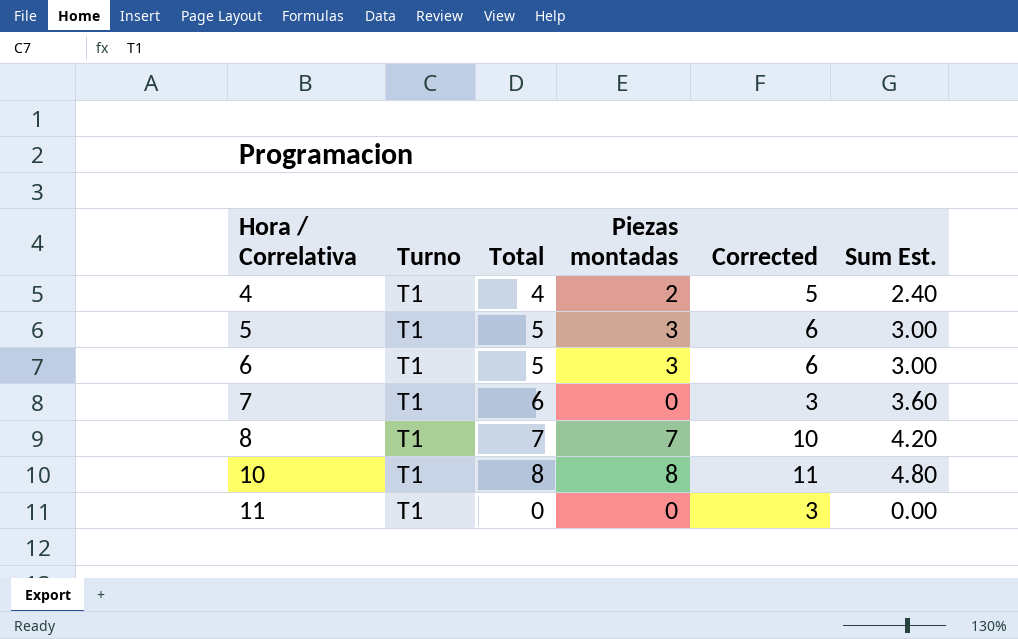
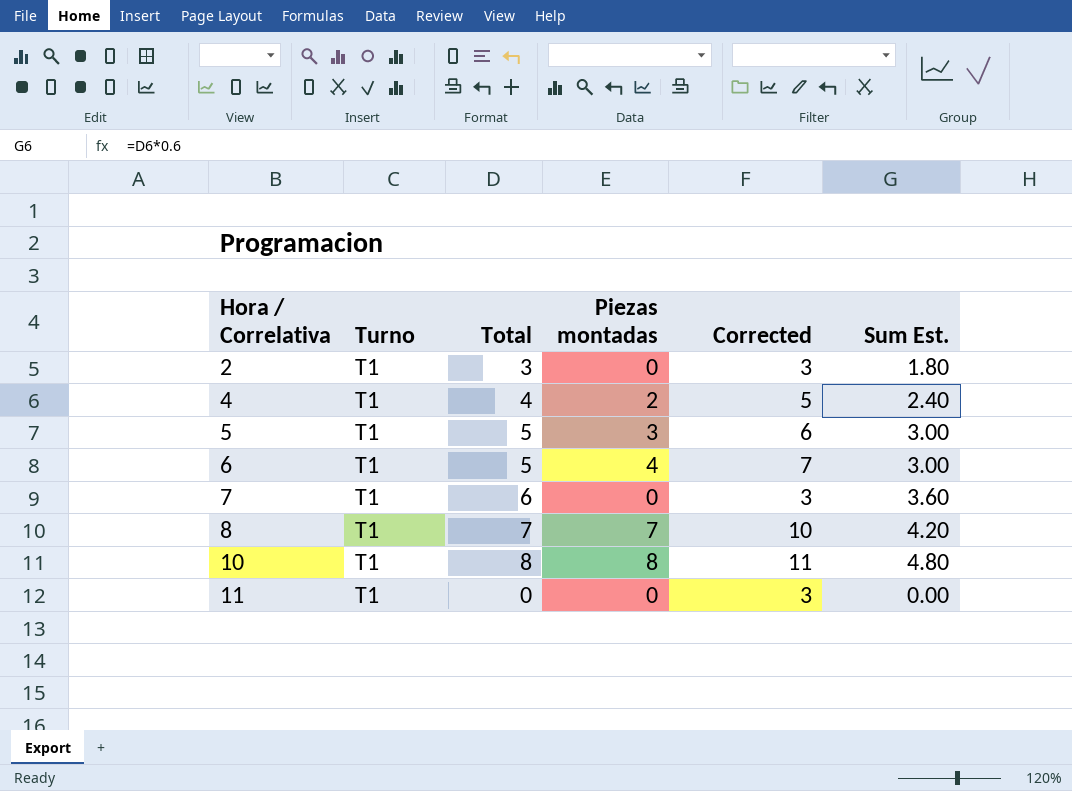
row 2: none -> T1 | 3 | 0 | 3 | 1.80
6 | Piezas montadas: 3 -> 4
6 | Corrected: 6 -> 7

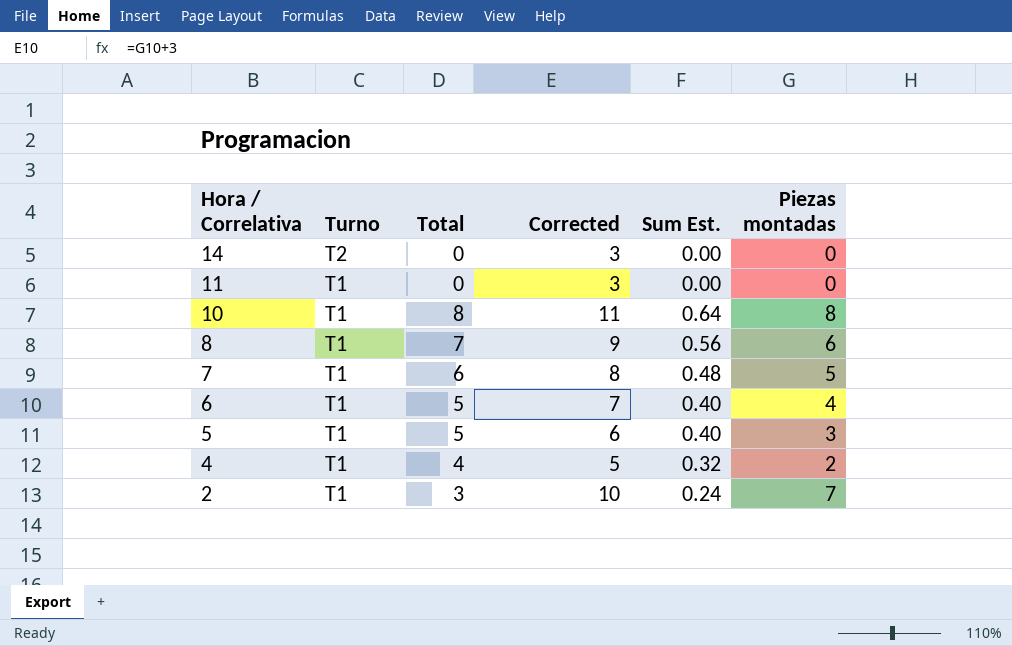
row order: Hora / Correlativa ascending -> Hora / Correlativa descending
column Sum Est. | formula: [Total] * 0.6 -> [Total] * 0.08
column Piezas montadas | position: 4 -> 6
row 14: none -> T2 | 0 | 3 | 0.00 | 0
8 | Corrected: 10 -> 9
8 | Piezas montadas: 7 -> 6
7 | Corrected: 3 -> 8
7 | Piezas montadas: 0 -> 5
2 | Corrected: 3 -> 10
2 | Piezas montadas: 0 -> 7

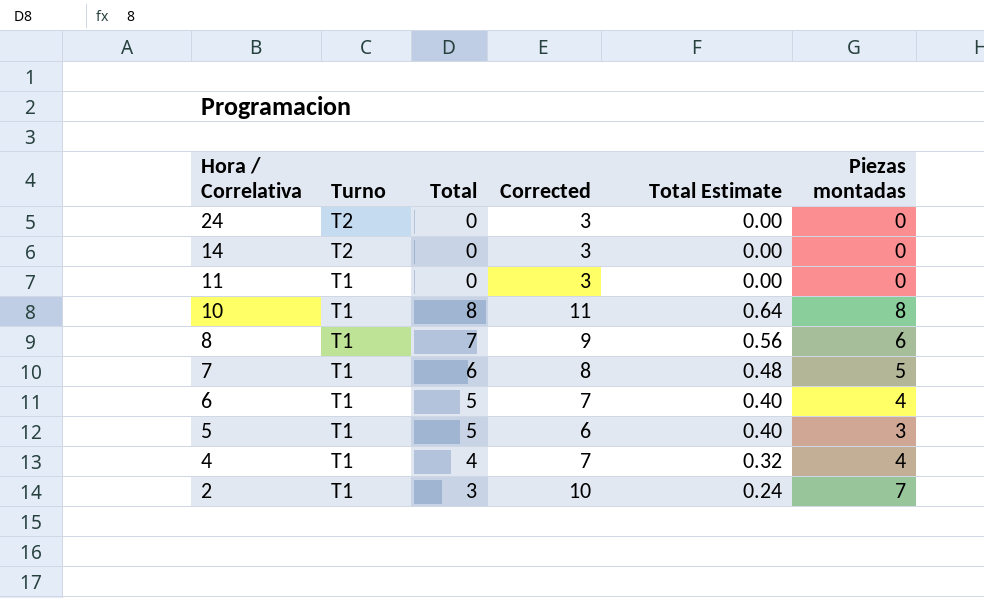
column name: Sum Est. -> Total Estimate
row 24: none -> T2 | 0 | 3 | 0.00 | 0
4 | Corrected: 5 -> 7
4 | Piezas montadas: 2 -> 4

